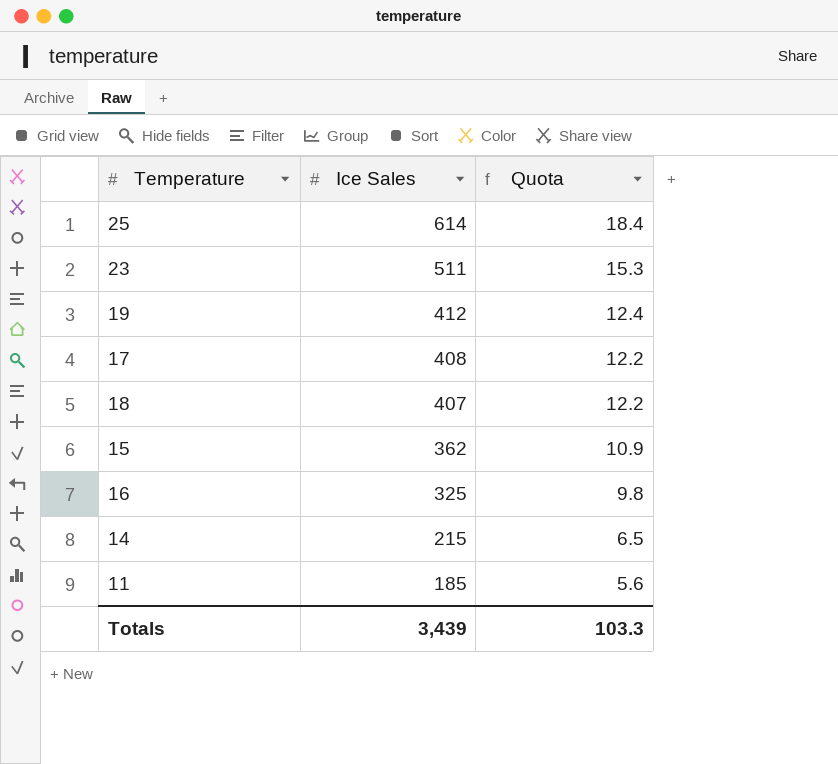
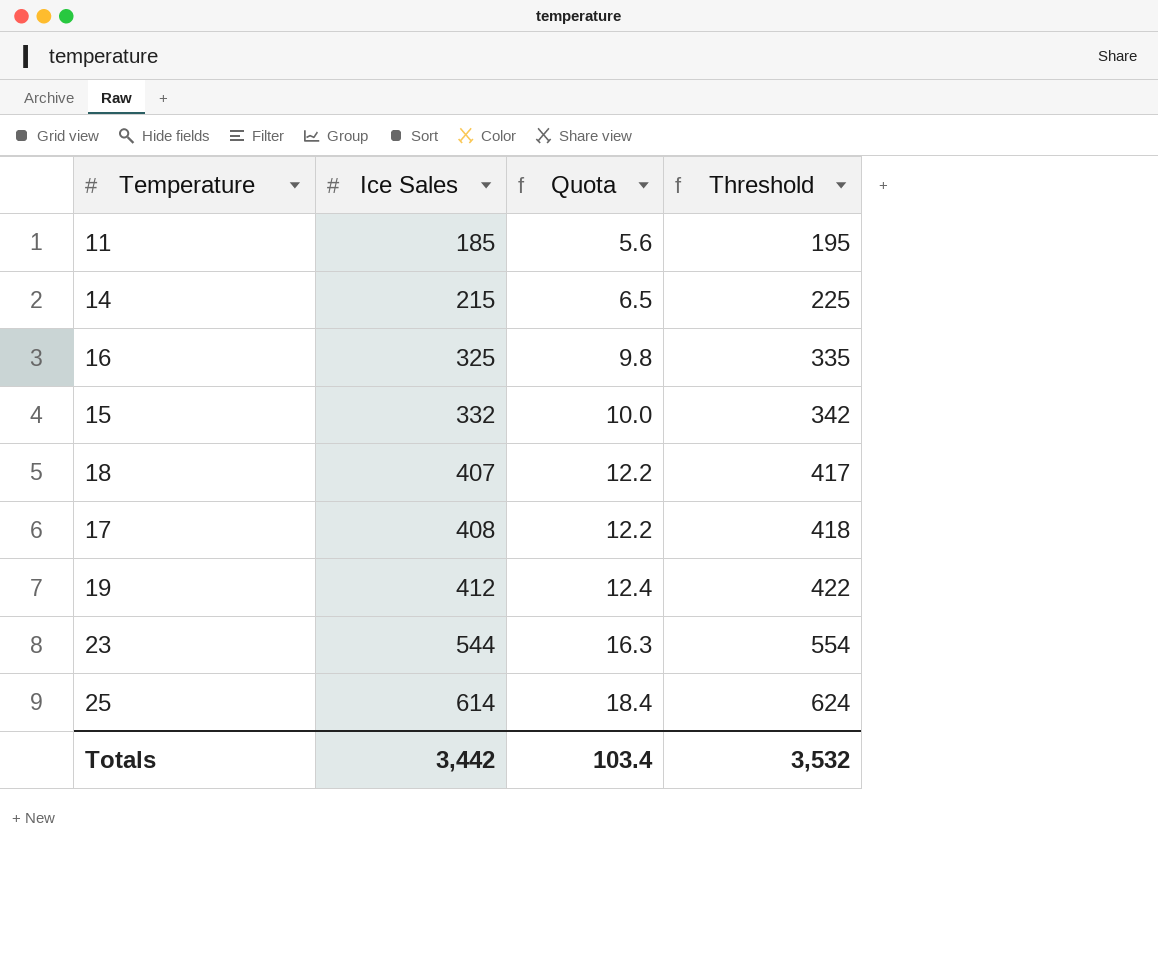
row order: Ice Sales descending -> Ice Sales ascending
column Threshold | formula: none -> [Ice Sales] + 10
15 | Ice Sales: 362 -> 332
15 | Quota: 10.9 -> 10.0
23 | Ice Sales: 511 -> 544
23 | Quota: 15.3 -> 16.3
Totals | Ice Sales: 3,439 -> 3,442
Totals | Quota: 103.3 -> 103.4

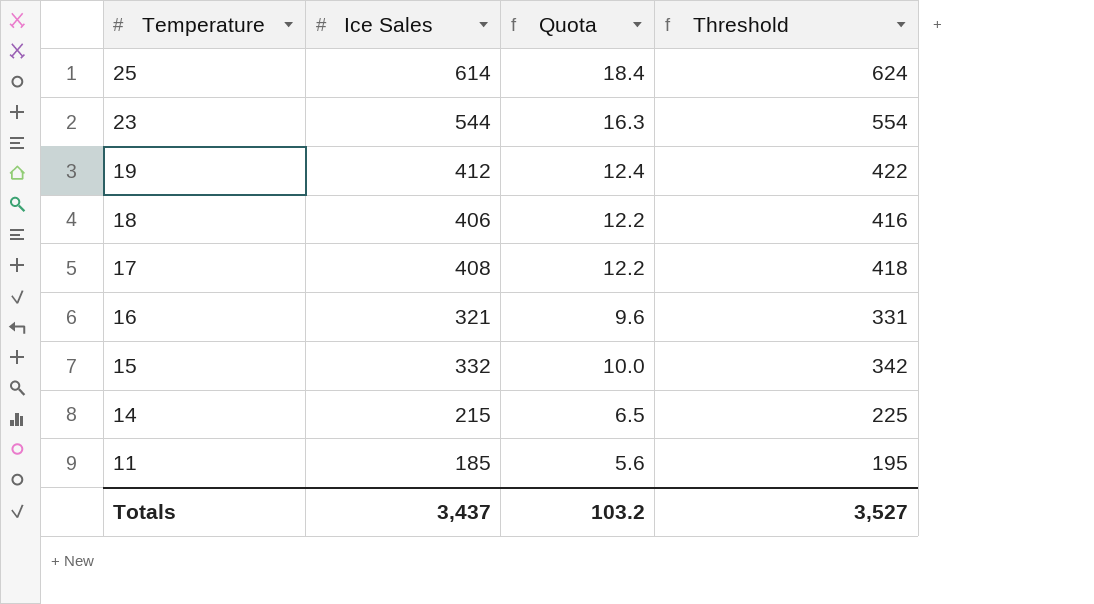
row order: Ice Sales ascending -> Temperature descending
18 | Ice Sales: 407 -> 406
18 | Threshold: 417 -> 416
16 | Ice Sales: 325 -> 321
16 | Quota: 9.8 -> 9.6
16 | Threshold: 335 -> 331
Totals | Ice Sales: 3,442 -> 3,437
Totals | Quota: 103.4 -> 103.2
Totals | Threshold: 3,532 -> 3,527

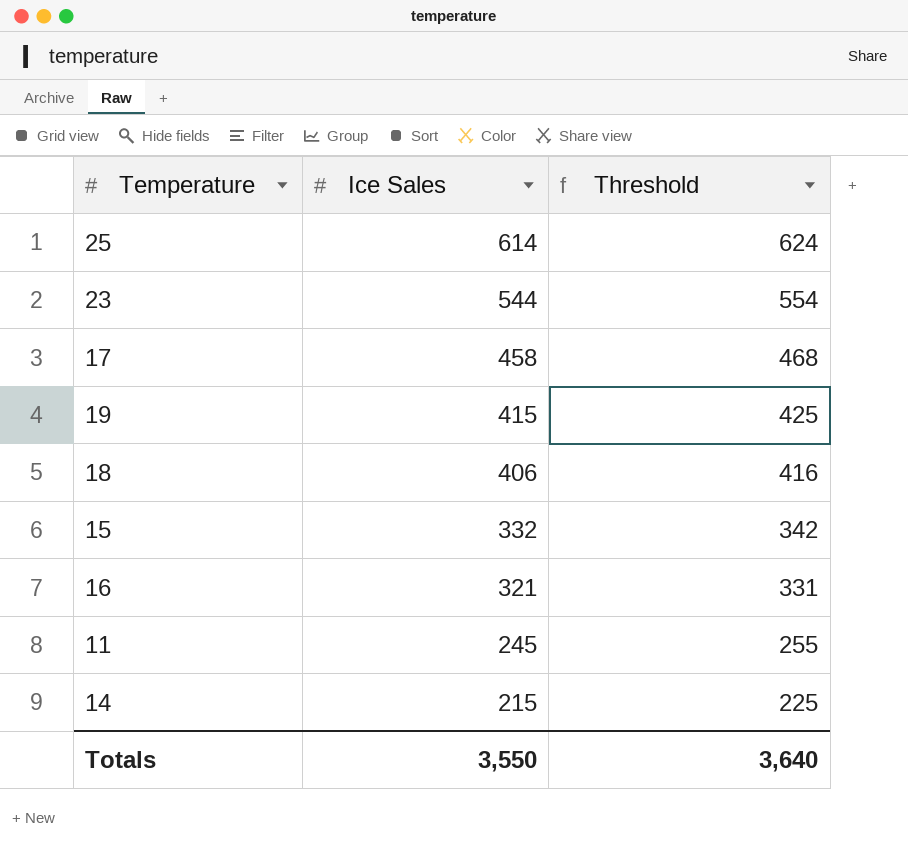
row order: Temperature descending -> Ice Sales descending
column Quota | formula: [Ice Sales] * 0.03 -> none
17 | Ice Sales: 408 -> 458
17 | Threshold: 418 -> 468
19 | Ice Sales: 412 -> 415
19 | Threshold: 422 -> 425
11 | Ice Sales: 185 -> 245
11 | Threshold: 195 -> 255
Totals | Ice Sales: 3,437 -> 3,550
Totals | Threshold: 3,527 -> 3,640

